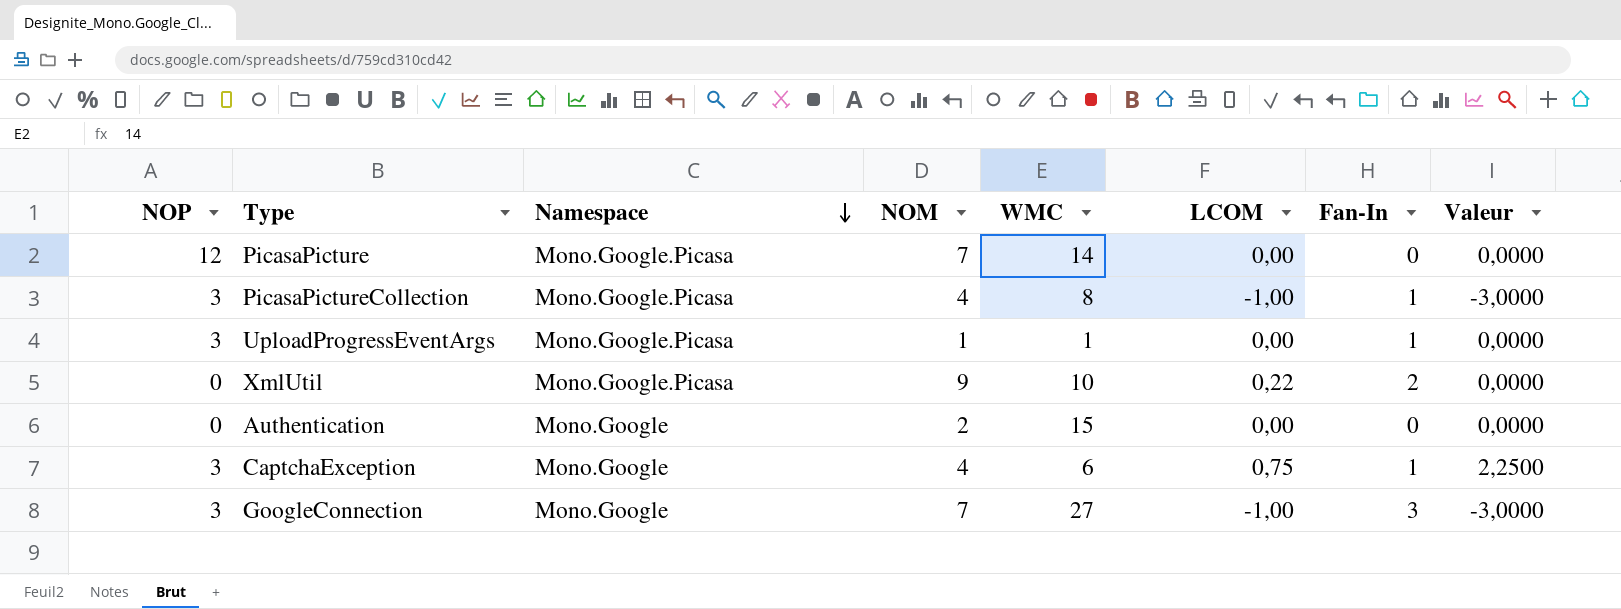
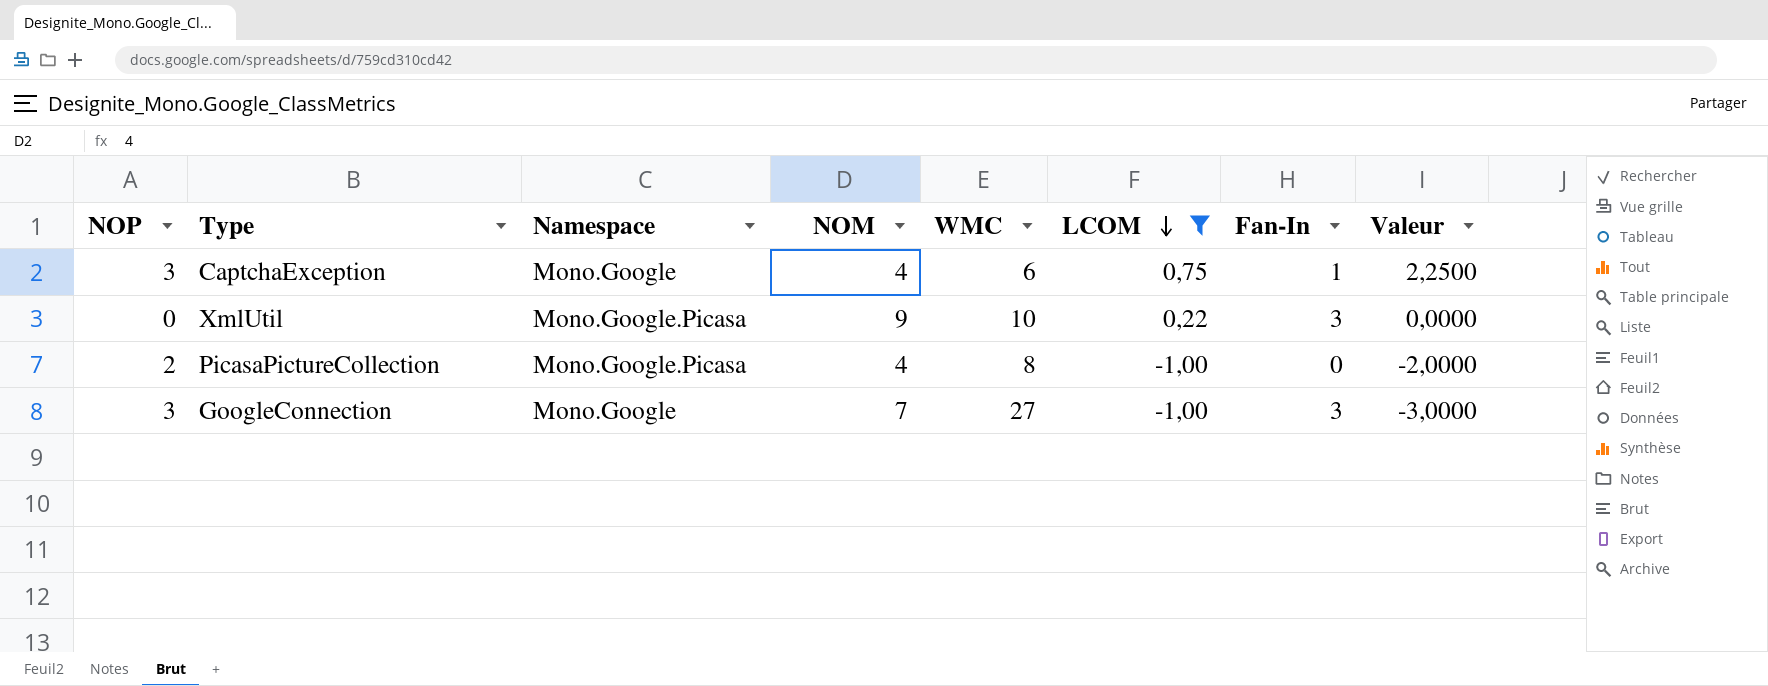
filter: none -> LCOM != 0,00
row order: Namespace descending -> LCOM descending
XmlUtil | Fan-In: 2 -> 3
PicasaPictureCollection | NOP: 3 -> 2
PicasaPictureCollection | Fan-In: 1 -> 0
PicasaPictureCollection | Valeur: -3,0000 -> -2,0000

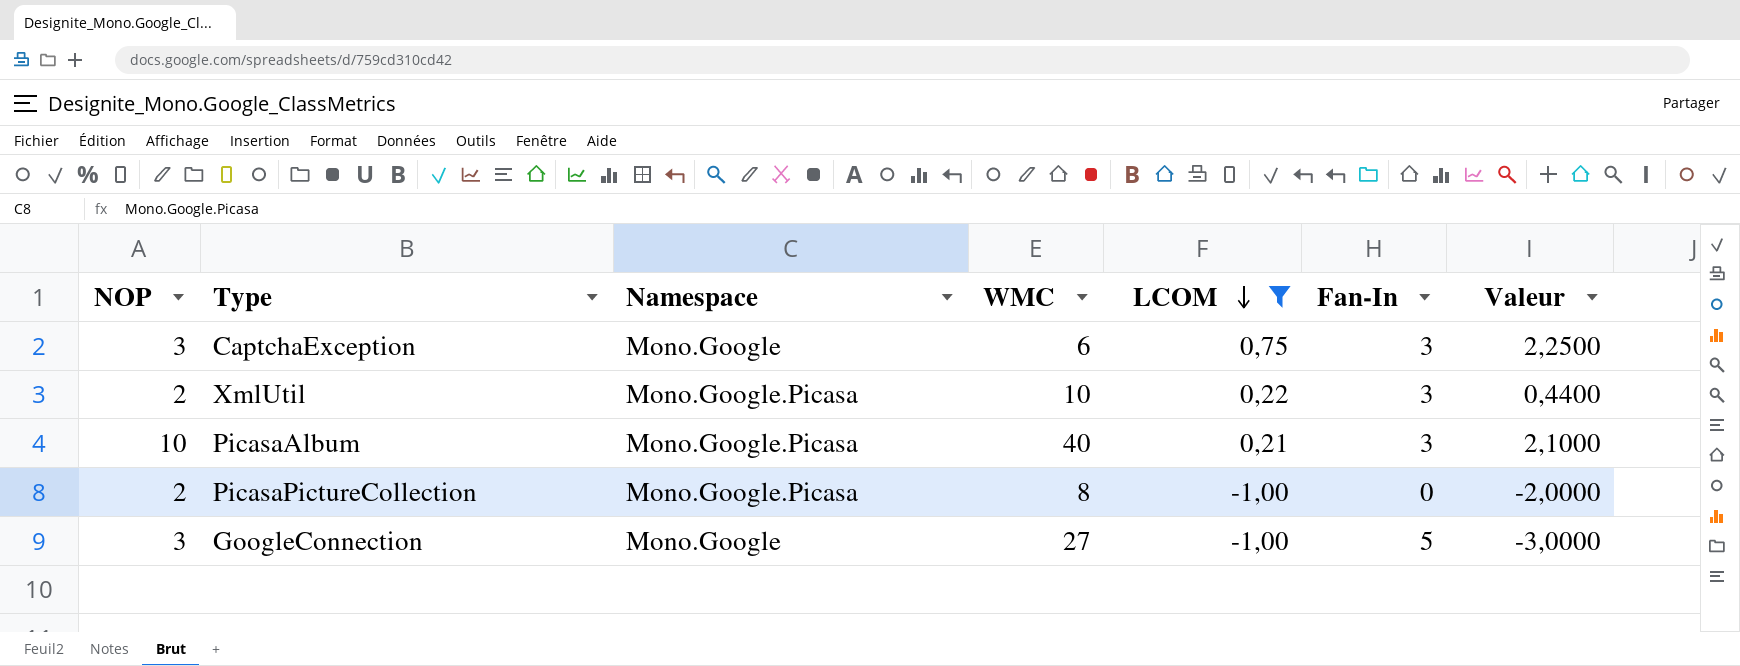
column NOM | position: 4 -> none
CaptchaException | Fan-In: 1 -> 3
XmlUtil | NOP: 0 -> 2
XmlUtil | Valeur: 0,0000 -> 0,4400
row PicasaAlbum: none -> 10 | Mono.Google.Picasa | 40 | 0,21 | 3 | 2,1000
GoogleConnection | Fan-In: 3 -> 5

